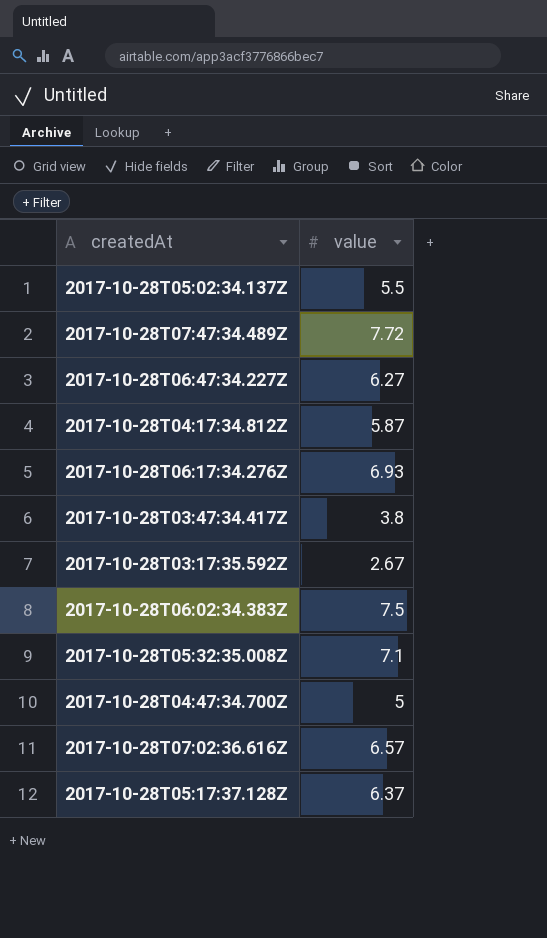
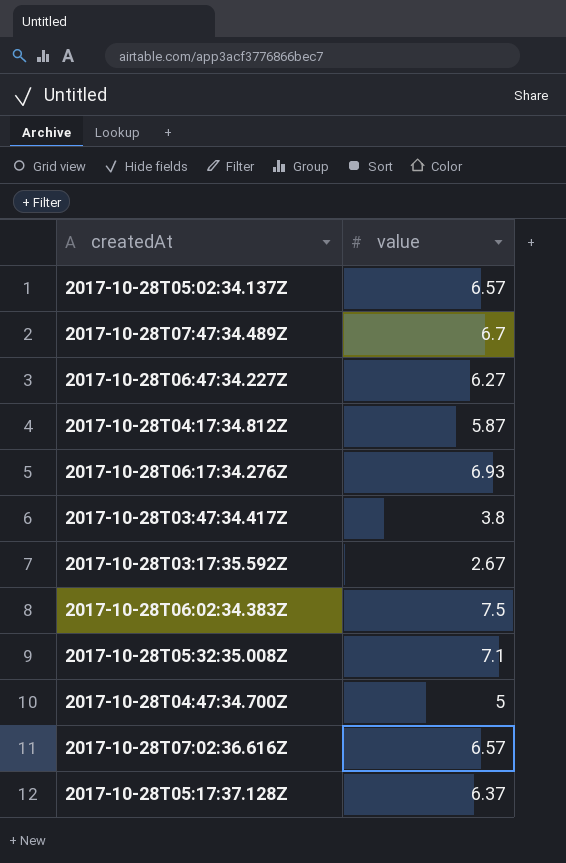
2017-10-28T05:02:34.137Z | value: 5.5 -> 6.57
2017-10-28T07:47:34.489Z | value: 7.72 -> 6.7

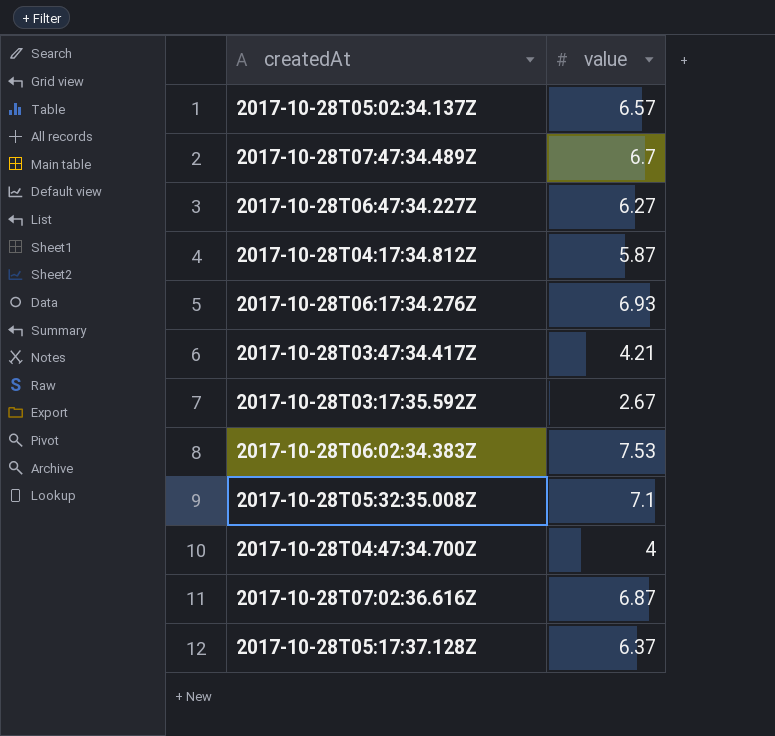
2017-10-28T03:47:34.417Z | value: 3.8 -> 4.21
2017-10-28T06:02:34.383Z | value: 7.5 -> 7.53
2017-10-28T04:47:34.700Z | value: 5 -> 4
2017-10-28T07:02:36.616Z | value: 6.57 -> 6.87

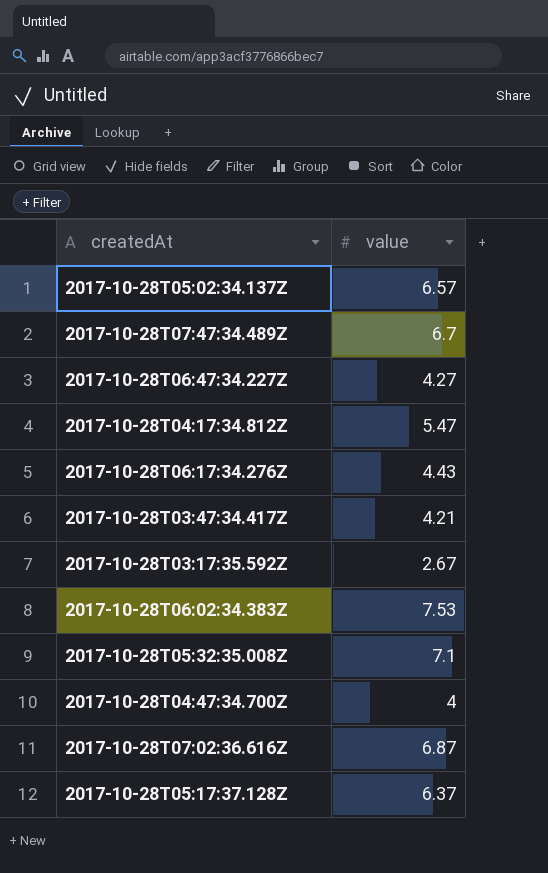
2017-10-28T06:47:34.227Z | value: 6.27 -> 4.27
2017-10-28T04:17:34.812Z | value: 5.87 -> 5.47
2017-10-28T06:17:34.276Z | value: 6.93 -> 4.43

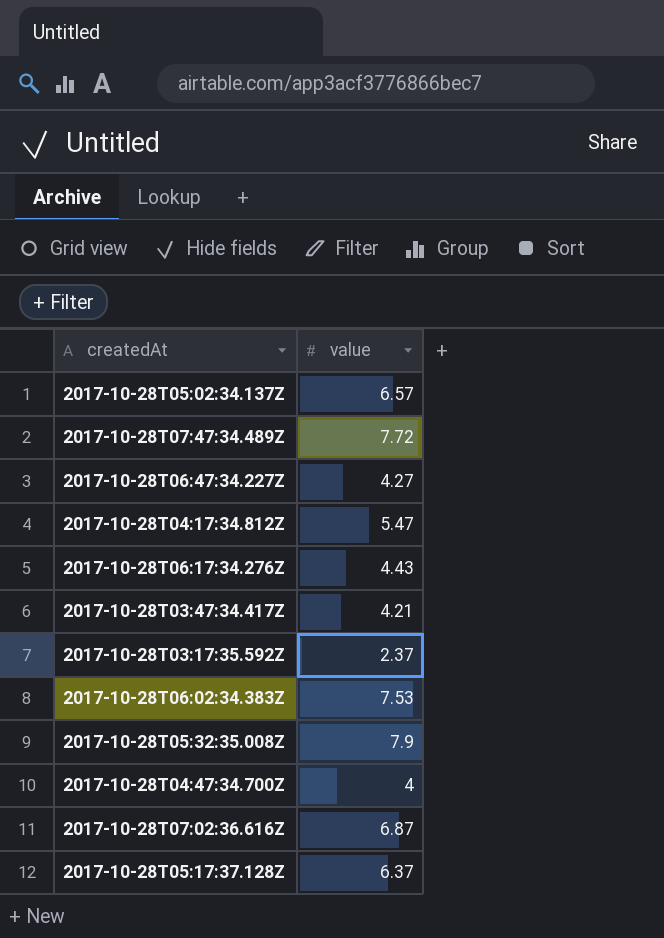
2017-10-28T07:47:34.489Z | value: 6.7 -> 7.72
2017-10-28T03:17:35.592Z | value: 2.67 -> 2.37
2017-10-28T05:32:35.008Z | value: 7.1 -> 7.9

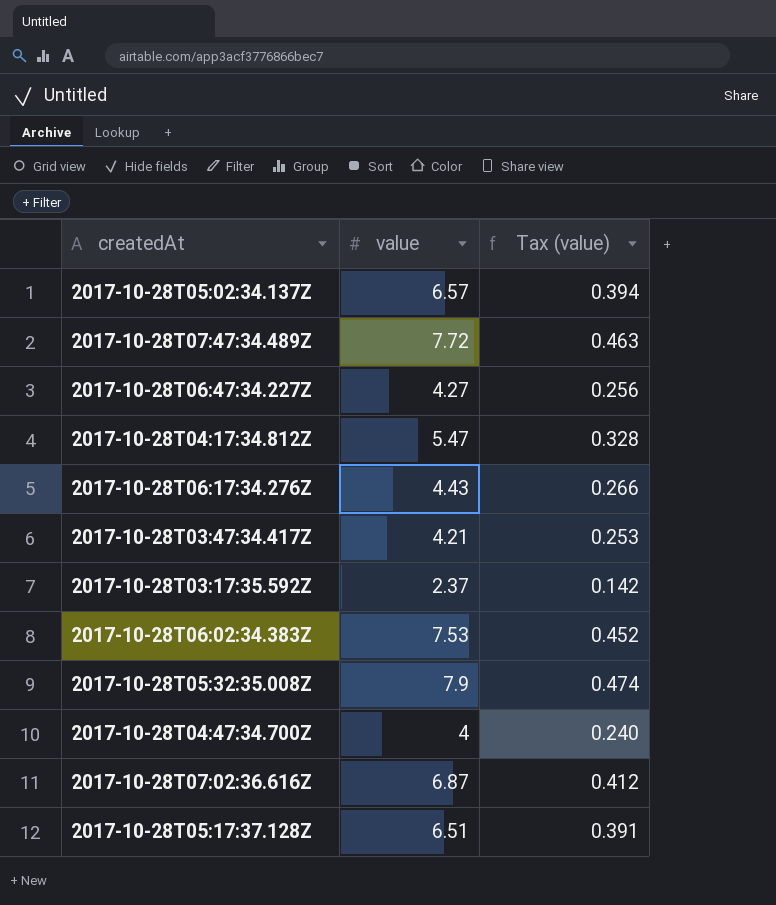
column Tax (value) | formula: none -> [value] * 0.06
2017-10-28T05:17:37.128Z | value: 6.37 -> 6.51

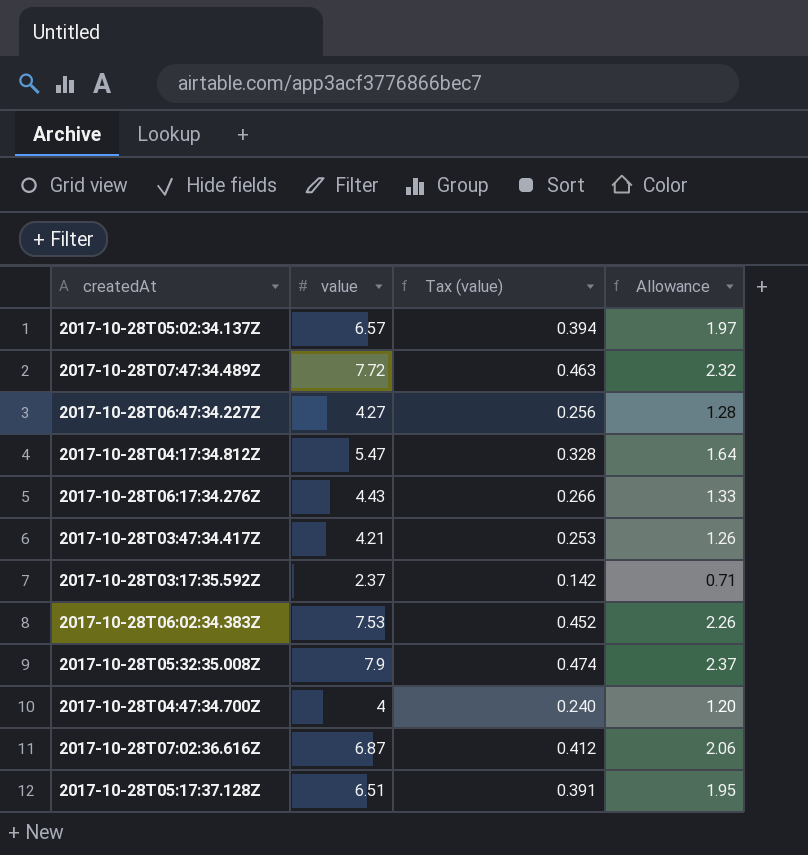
column Allowance | formula: none -> [value] * 0.3

